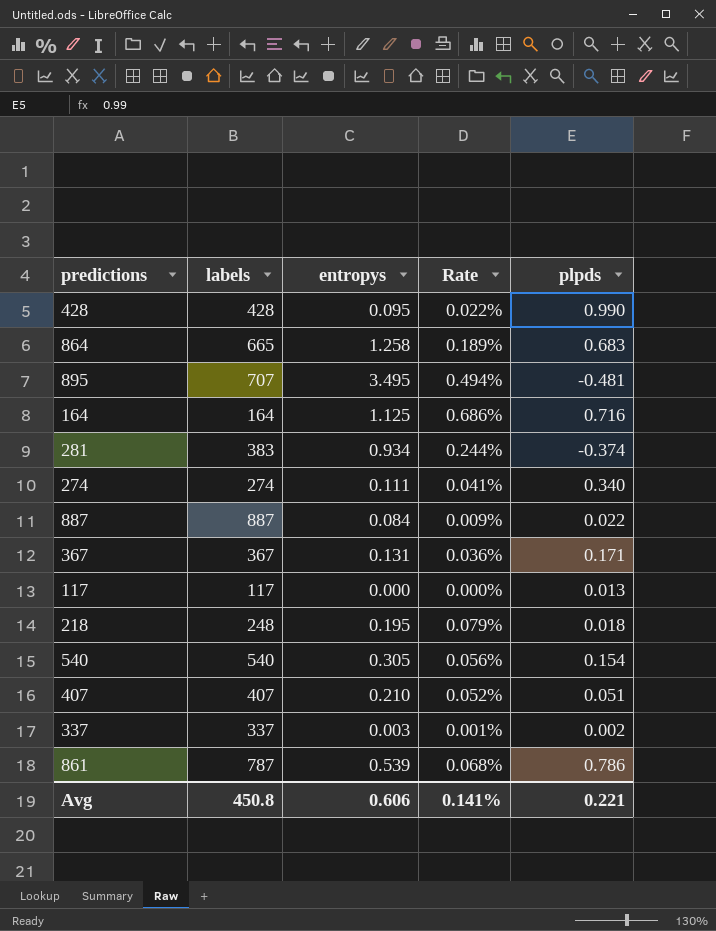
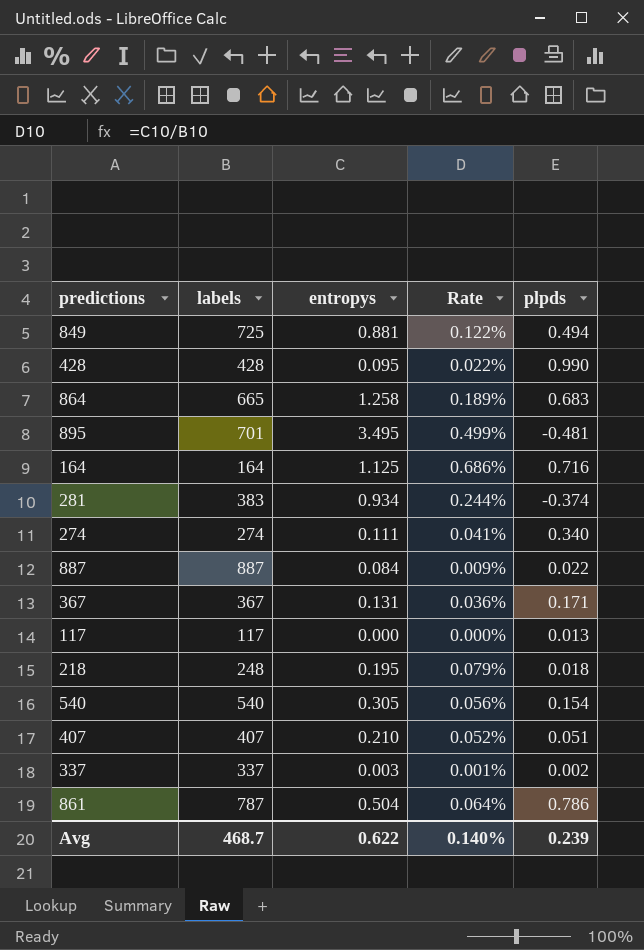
row 849: none -> 725 | 0.881 | 0.122% | 0.494
895 | labels: 707 -> 701
895 | Rate: 0.494% -> 0.499%
861 | entropys: 0.539 -> 0.504
861 | Rate: 0.068% -> 0.064%
Avg | labels: 450.8 -> 468.7
Avg | entropys: 0.606 -> 0.622
Avg | Rate: 0.141% -> 0.140%
Avg | plpds: 0.221 -> 0.239

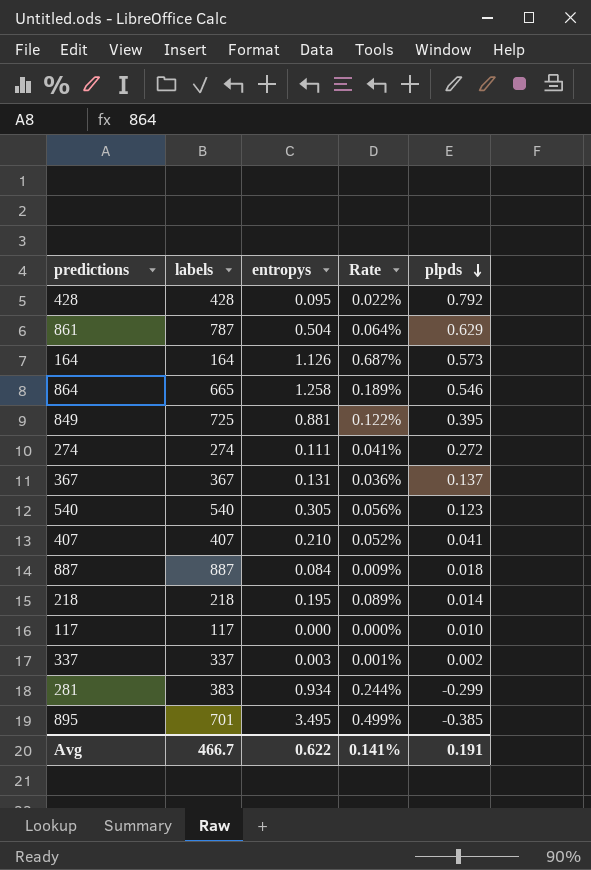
row order: none -> plpds descending
428 | plpds: 0.990 -> 0.792
861 | plpds: 0.786 -> 0.629
164 | entropys: 1.125 -> 1.126
164 | Rate: 0.686% -> 0.687%
164 | plpds: 0.716 -> 0.573
864 | plpds: 0.683 -> 0.546
849 | plpds: 0.494 -> 0.395
274 | plpds: 0.340 -> 0.272
367 | plpds: 0.171 -> 0.137
540 | plpds: 0.154 -> 0.123
407 | plpds: 0.051 -> 0.041
887 | plpds: 0.022 -> 0.018
218 | labels: 248 -> 218
218 | Rate: 0.079% -> 0.089%
218 | plpds: 0.018 -> 0.014
117 | plpds: 0.013 -> 0.010
281 | plpds: -0.374 -> -0.299
895 | plpds: -0.481 -> -0.385
Avg | labels: 468.7 -> 466.7
Avg | Rate: 0.140% -> 0.141%
Avg | plpds: 0.239 -> 0.191

